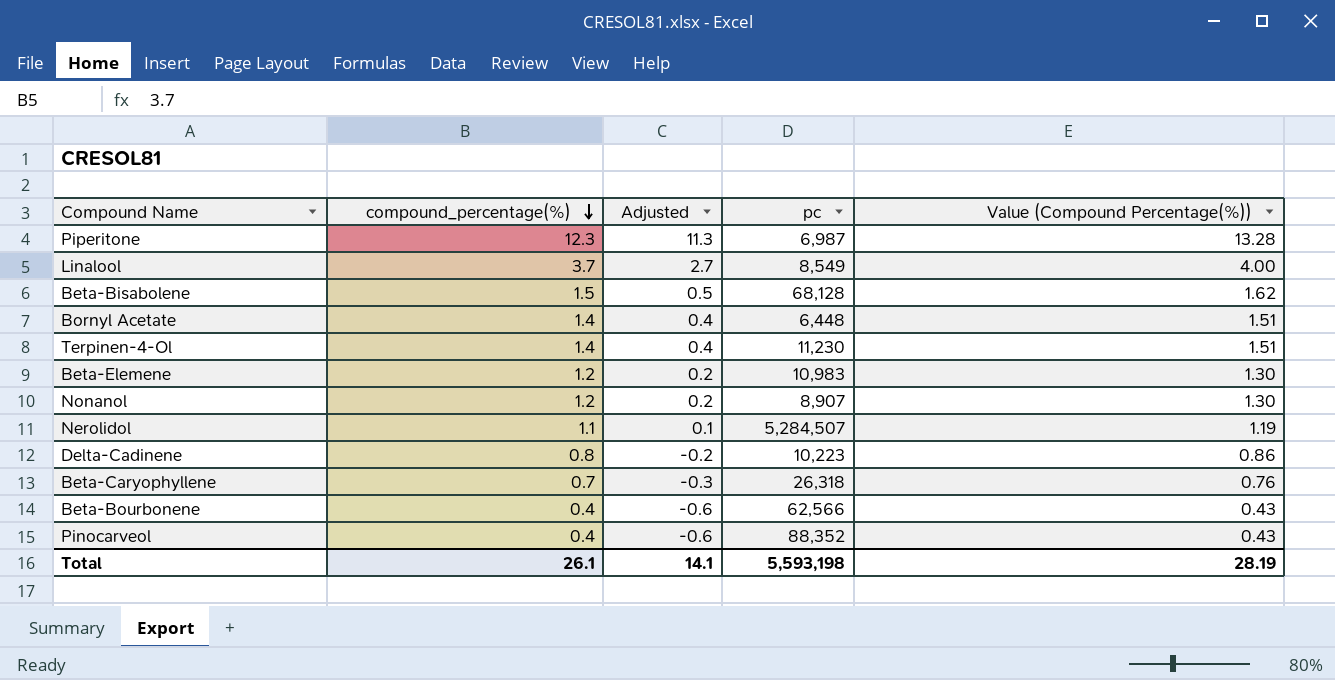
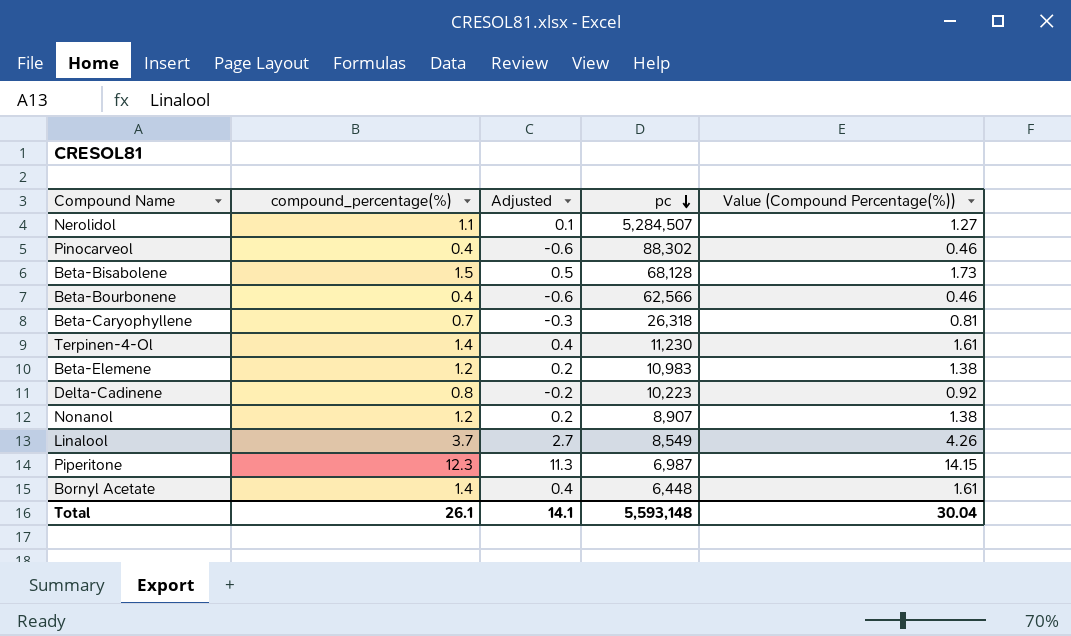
row order: compound_percentage(%) descending -> pc descending
column Value (Compound Percentage(%)) | formula: [compound_percentage(%)] * 1.08 -> [compound_percentage(%)] * 1.15
Pinocarveol | pc: 88,352 -> 88,302
Total | pc: 5,593,198 -> 5,593,148
Total | Value (Compound Percentage(%)): 28.19 -> 30.04

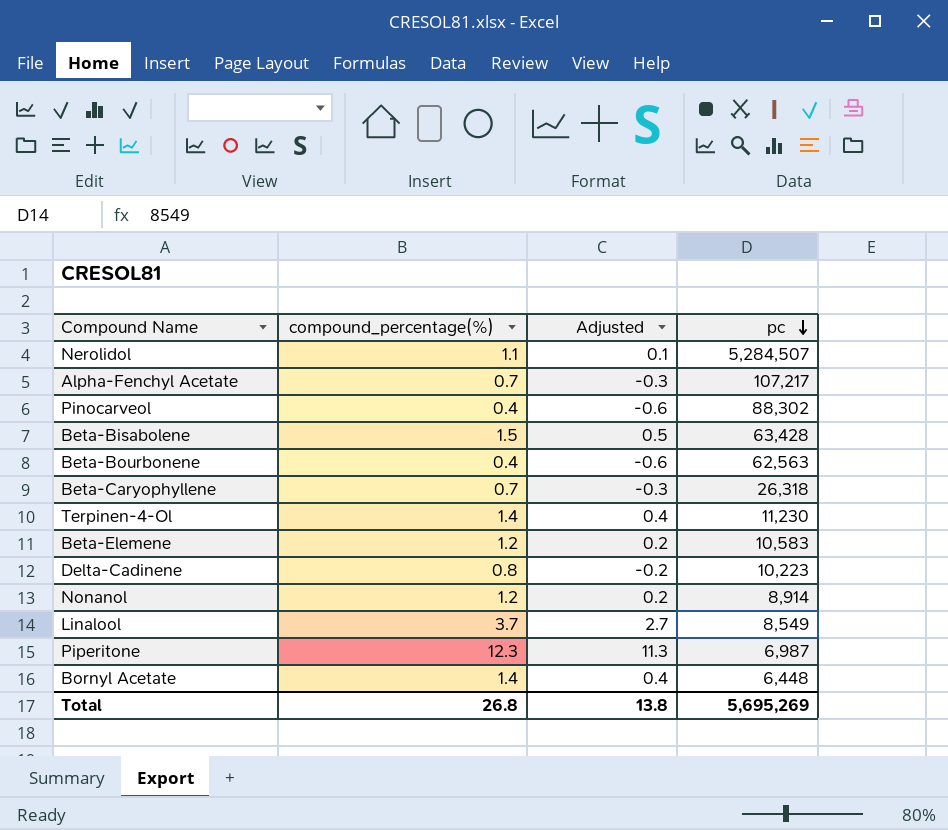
column Value (Compound Percentage(%)) | formula: [compound_percentage(%)] * 1.15 -> none
row Alpha-Fenchyl Acetate: none -> 0.7 | -0.3 | 107,217
Beta-Bisabolene | pc: 68,128 -> 63,428
Beta-Bourbonene | pc: 62,566 -> 62,563
Beta-Elemene | pc: 10,983 -> 10,583
Nonanol | pc: 8,907 -> 8,914
Total | compound_percentage(%): 26.1 -> 26.8
Total | Adjusted: 14.1 -> 13.8
Total | pc: 5,593,148 -> 5,695,269

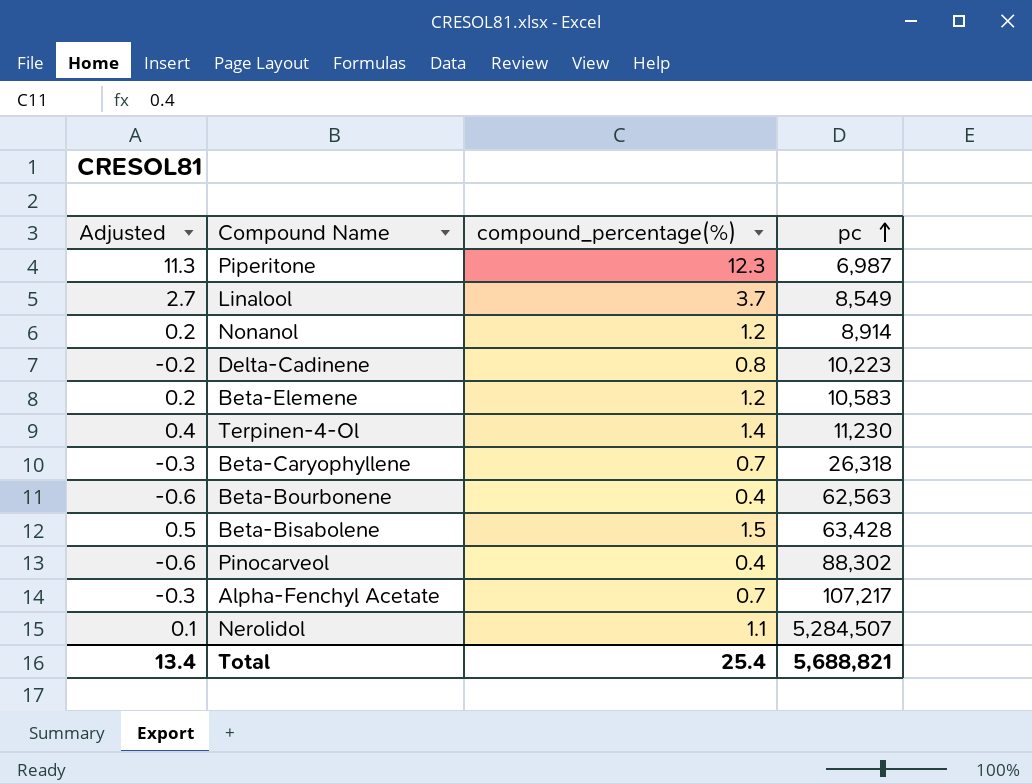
row order: pc descending -> pc ascending
column Adjusted | position: 3 -> 1
row Bornyl Acetate: 1.4 | 0.4 | 6,448 -> none
Total | Adjusted: 13.8 -> 13.4
Total | compound_percentage(%): 26.8 -> 25.4
Total | pc: 5,695,269 -> 5,688,821

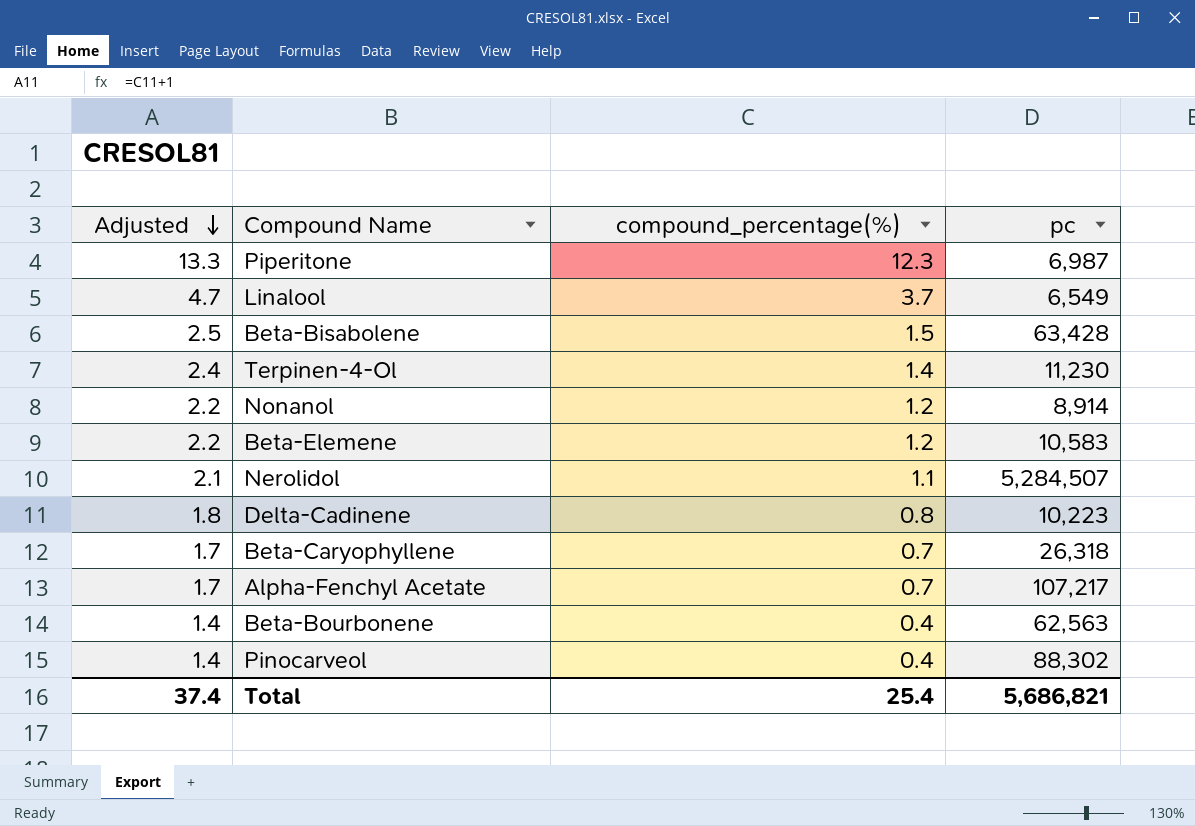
row order: pc ascending -> Adjusted descending
column Adjusted | formula: [compound_percentage(%)] - 1 -> [compound_percentage(%)] + 1
Linalool | pc: 8,549 -> 6,549
Total | Adjusted: 13.4 -> 37.4
Total | pc: 5,688,821 -> 5,686,821

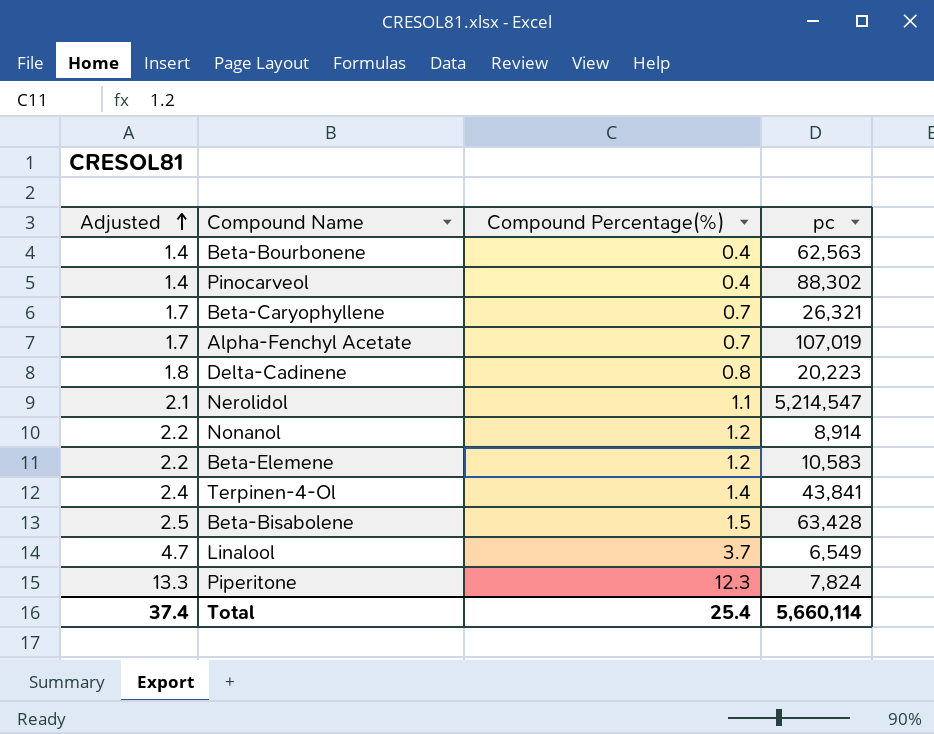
row order: Adjusted descending -> Adjusted ascending
column name: compound_percentage(%) -> Compound Percentage(%)
Beta-Caryophyllene | pc: 26,318 -> 26,321
Alpha-Fenchyl Acetate | pc: 107,217 -> 107,019
Delta-Cadinene | pc: 10,223 -> 20,223
Nerolidol | pc: 5,284,507 -> 5,214,547
Terpinen-4-Ol | pc: 11,230 -> 43,841
Piperitone | pc: 6,987 -> 7,824
Total | pc: 5,686,821 -> 5,660,114

